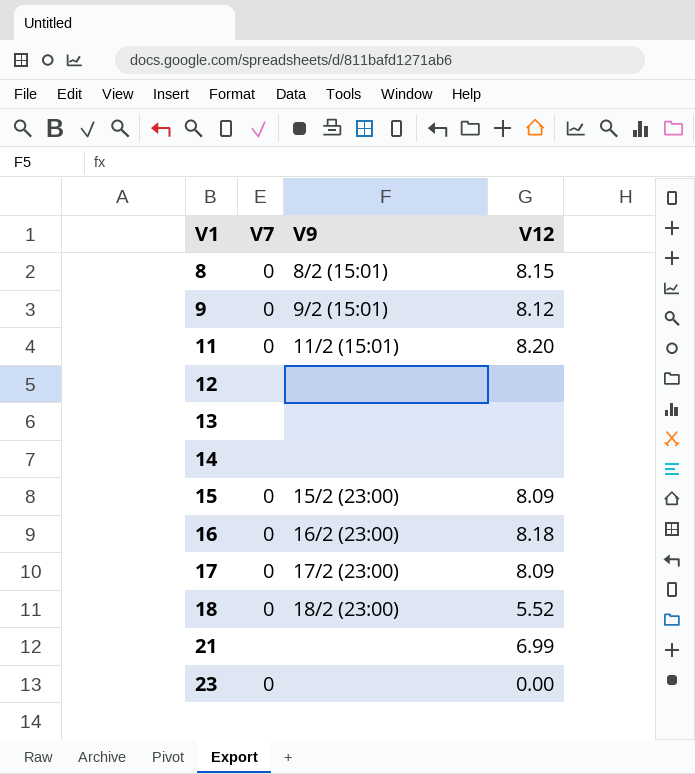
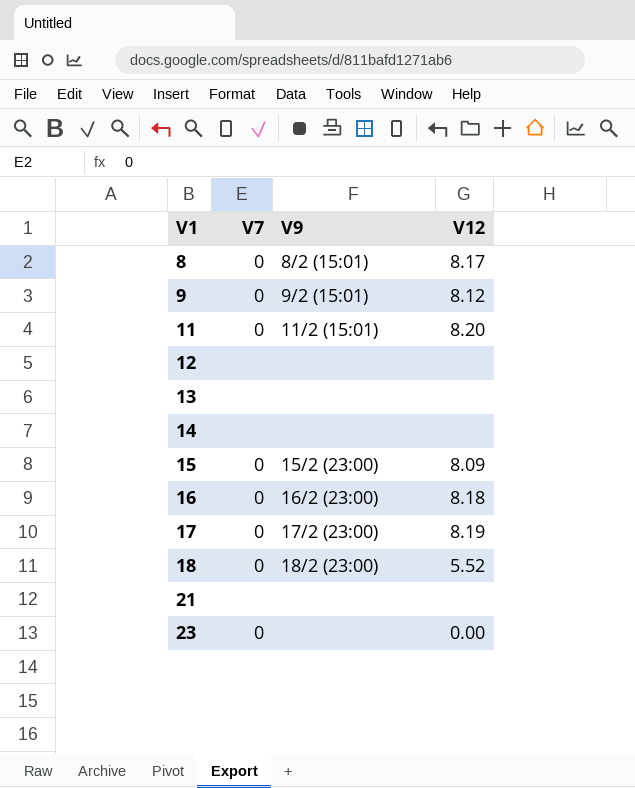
8 | V12: 8.15 -> 8.17
17 | V12: 8.09 -> 8.19
21 | V12: 6.99 -> none

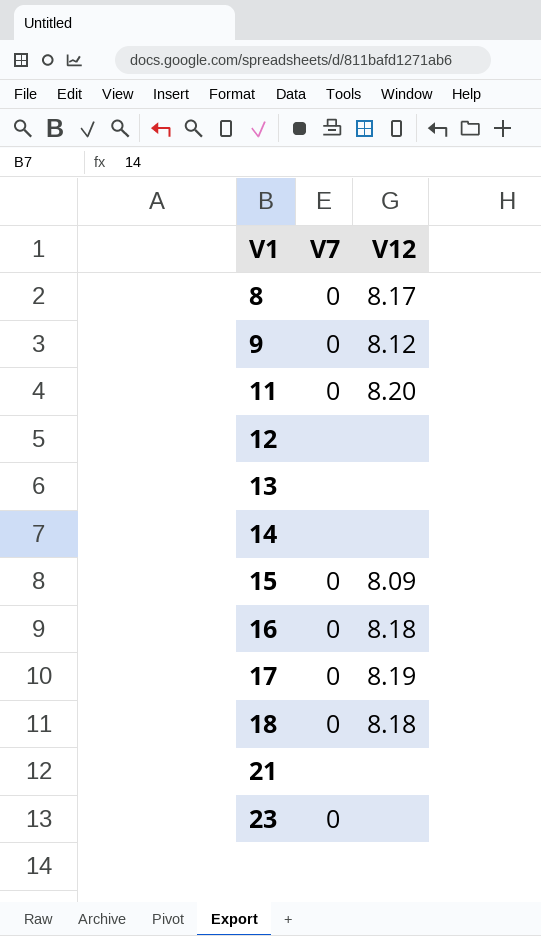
column V9 | position: 3 -> none
18 | V12: 5.52 -> 8.18
23 | V12: 0.00 -> none

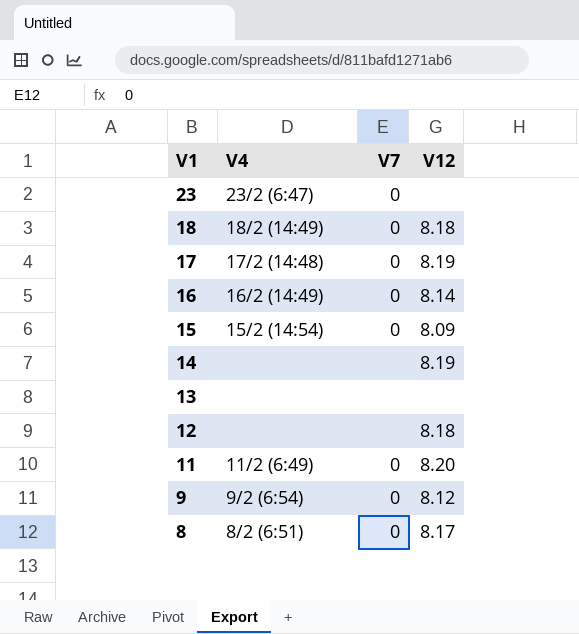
row order: V1 ascending -> V1 descending
column V4 | position: none -> 2
row 21: none | none -> none
16 | V12: 8.18 -> 8.14
14 | V12: none -> 8.19
12 | V12: none -> 8.18

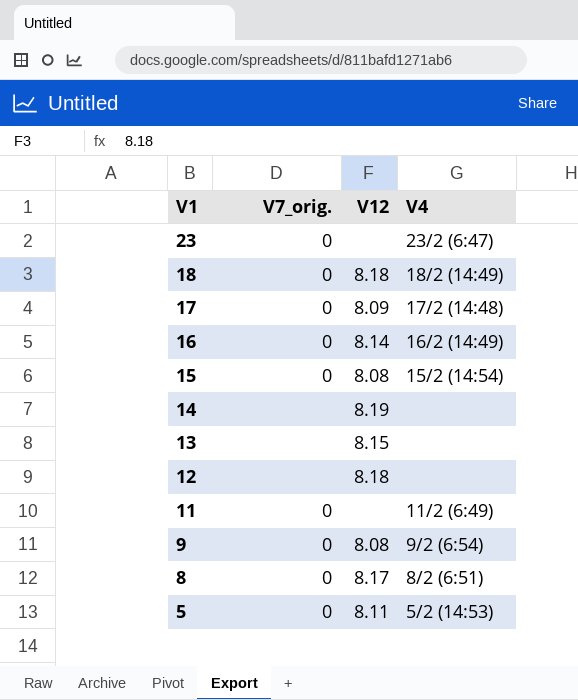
column name: V7 -> V7_orig.
column V4 | position: 2 -> 4
17 | V12: 8.19 -> 8.09
15 | V12: 8.09 -> 8.08
13 | V12: none -> 8.15
11 | V12: 8.20 -> none
9 | V12: 8.12 -> 8.08
row 5: none -> 0 | 8.11 | 5/2 (14:53)

